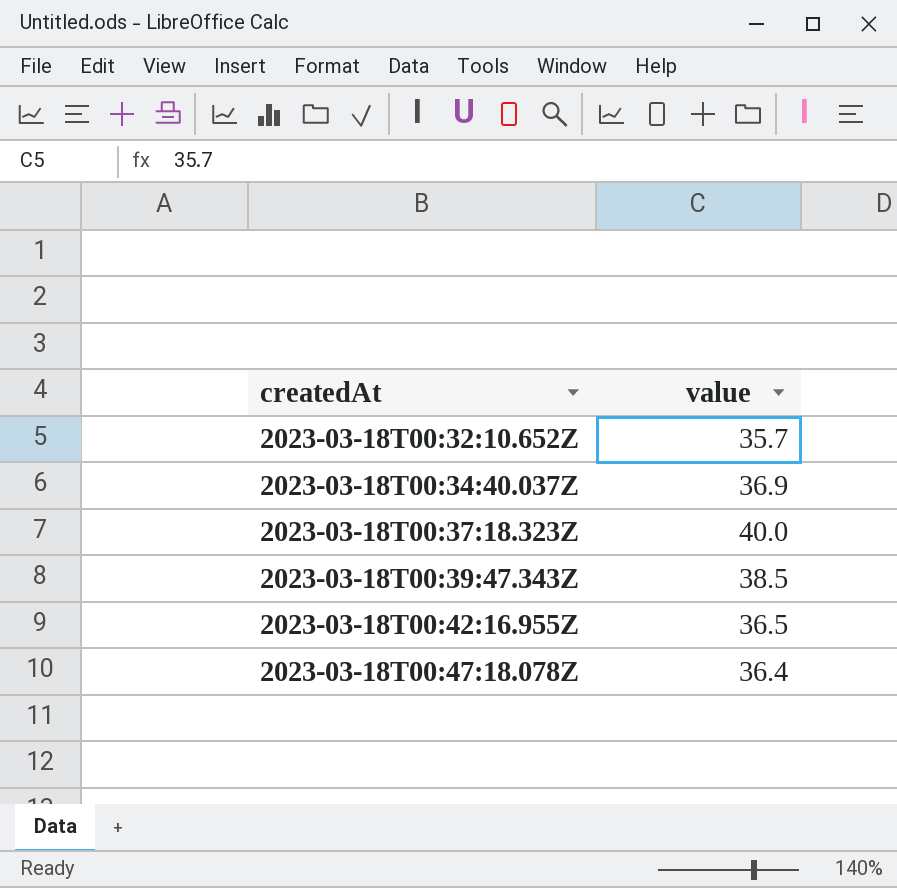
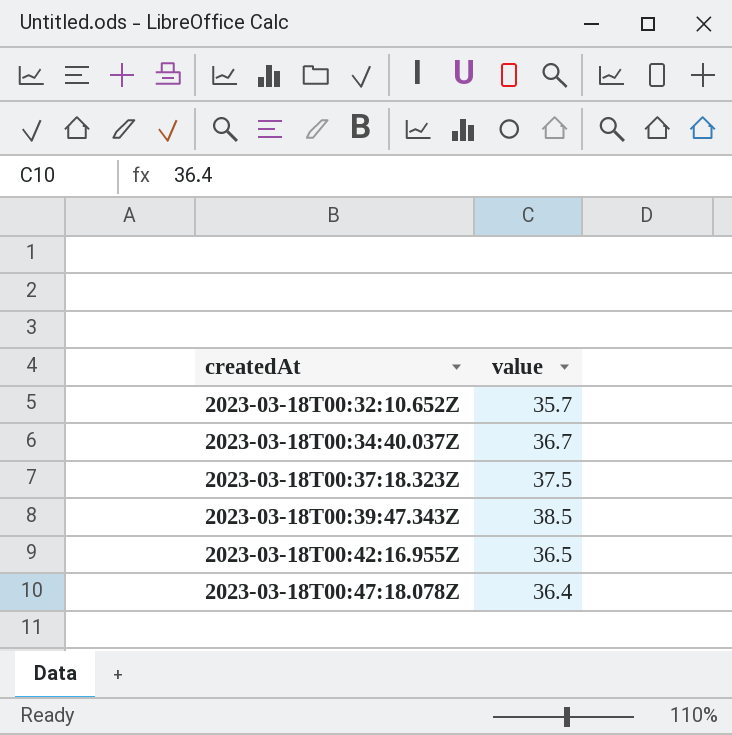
2023-03-18T00:34:40.037Z | value: 36.9 -> 36.7
2023-03-18T00:37:18.323Z | value: 40.0 -> 37.5

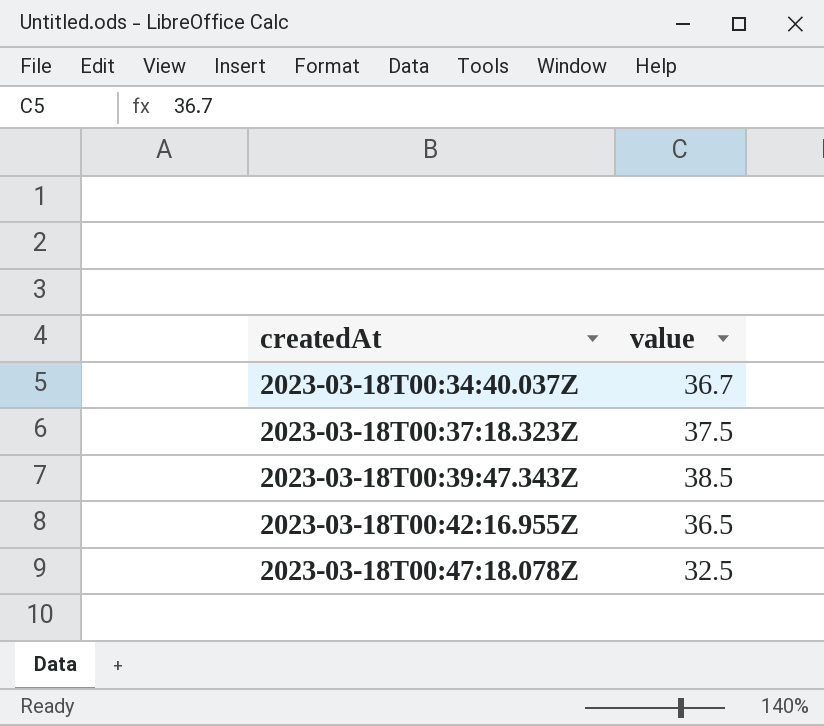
row 2023-03-18T00:32:10.652Z: 35.7 -> none
2023-03-18T00:47:18.078Z | value: 36.4 -> 32.5

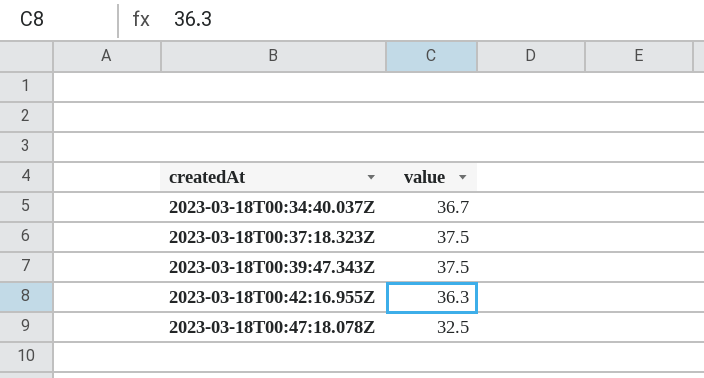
2023-03-18T00:39:47.343Z | value: 38.5 -> 37.5
2023-03-18T00:42:16.955Z | value: 36.5 -> 36.3

